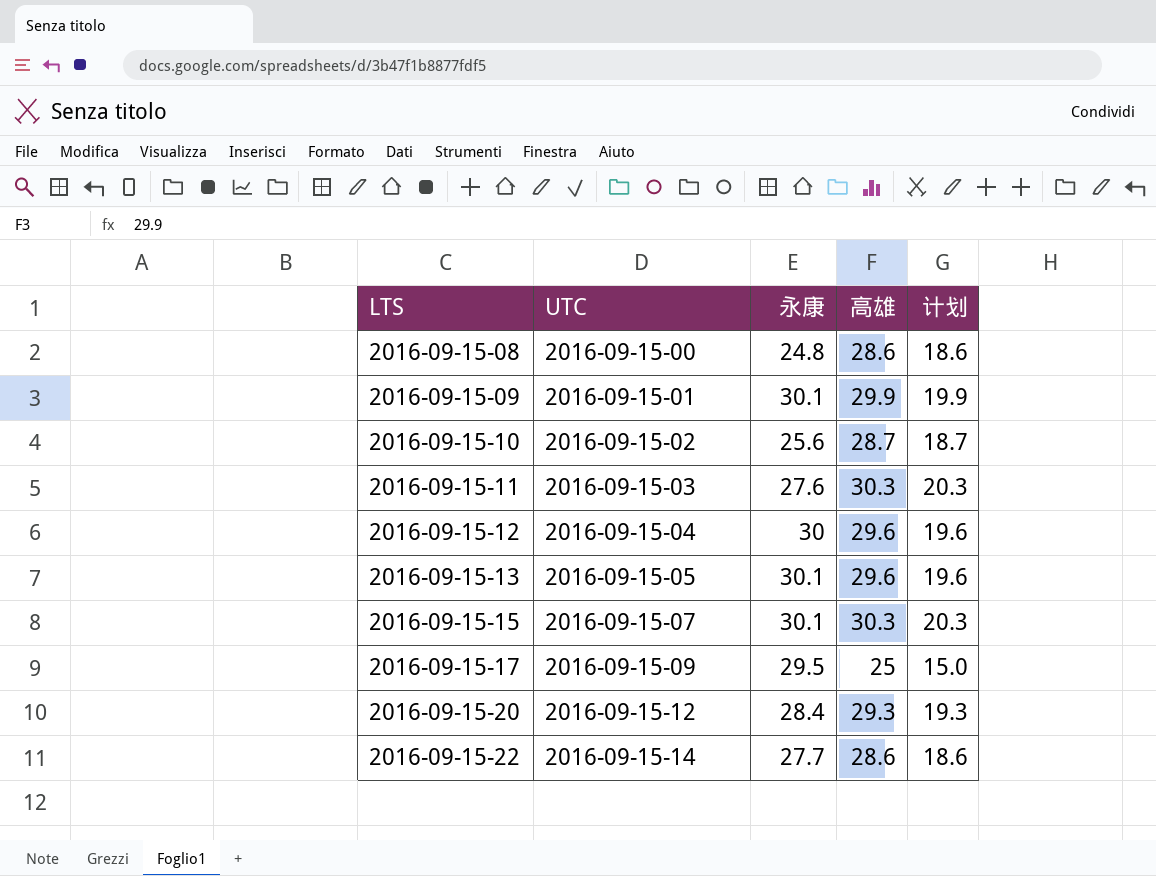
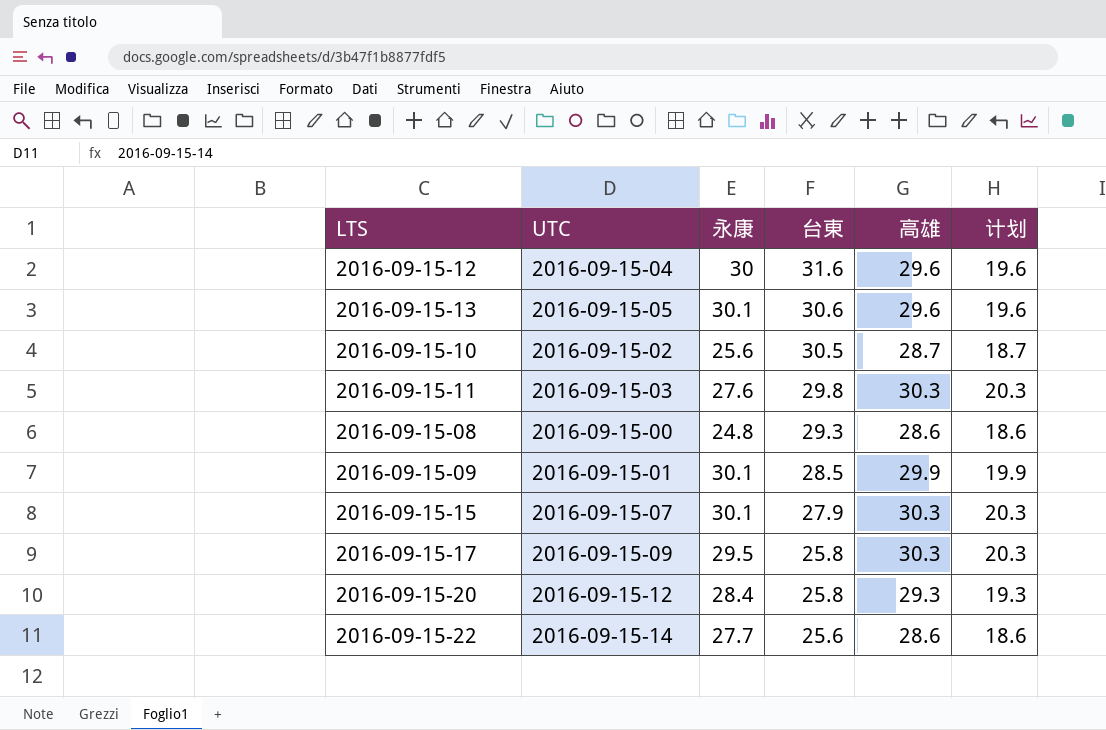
row order: LTS ascending -> 台東 descending
column 台東 | position: none -> 4
2016-09-15-17 | 高雄: 25 -> 30.3
2016-09-15-17 | 计划: 15.0 -> 20.3

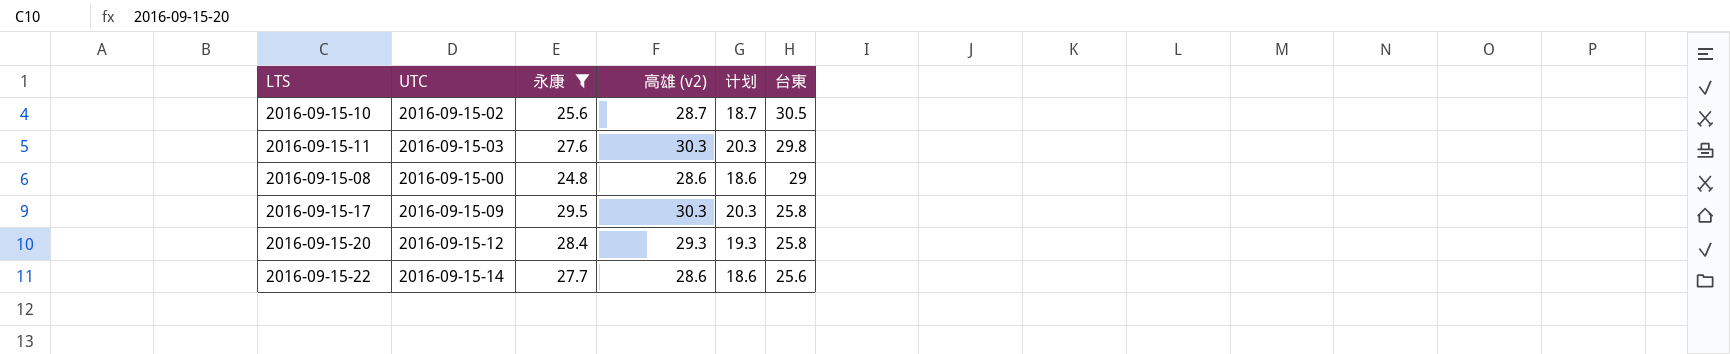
filter: none -> 永康 <= 29.5
column name: 高雄 -> 高雄 (v2)
column 台東 | position: 4 -> 6
2016-09-15-08 | 台東: 29.3 -> 29

